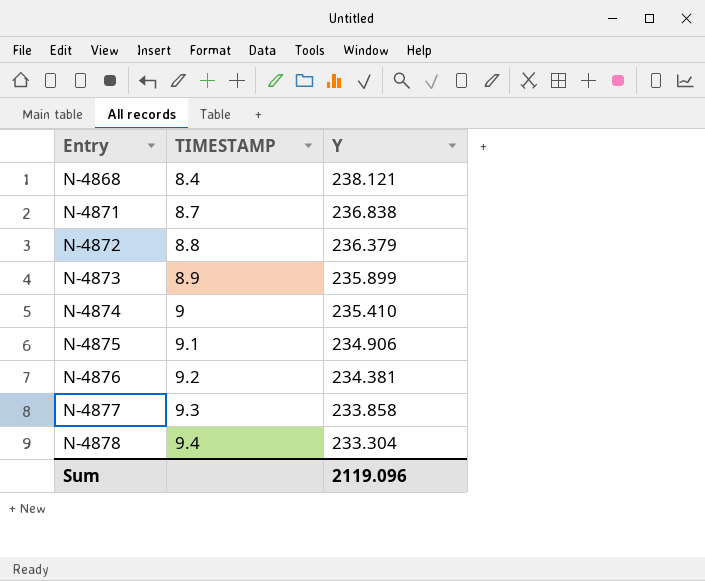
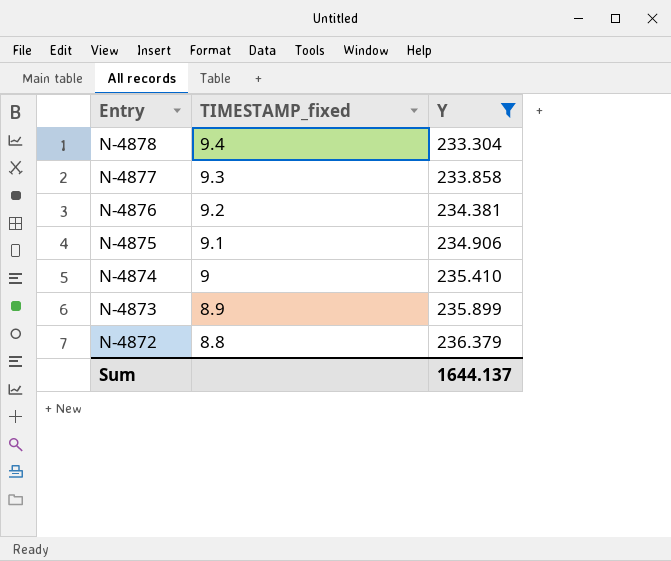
filter: none -> Y <= 236.379
row order: Entry ascending -> Entry descending
column name: TIMESTAMP -> TIMESTAMP_fixed
Sum | Y: 2119.096 -> 1644.137

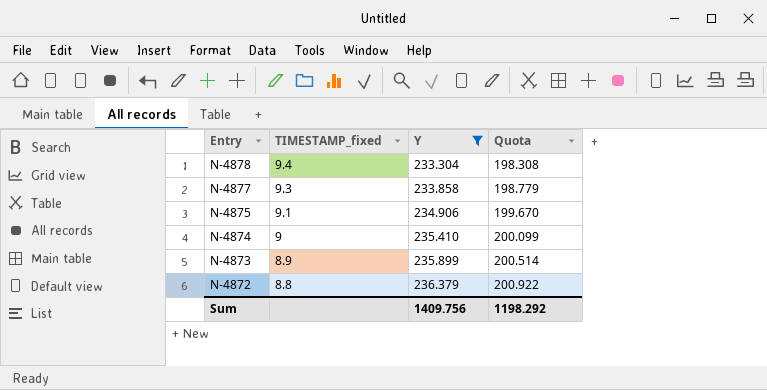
column Quota | formula: none -> [Y] * 0.85
row N-4876: 9.2 | 234.381 -> none
Sum | Y: 1644.137 -> 1409.756

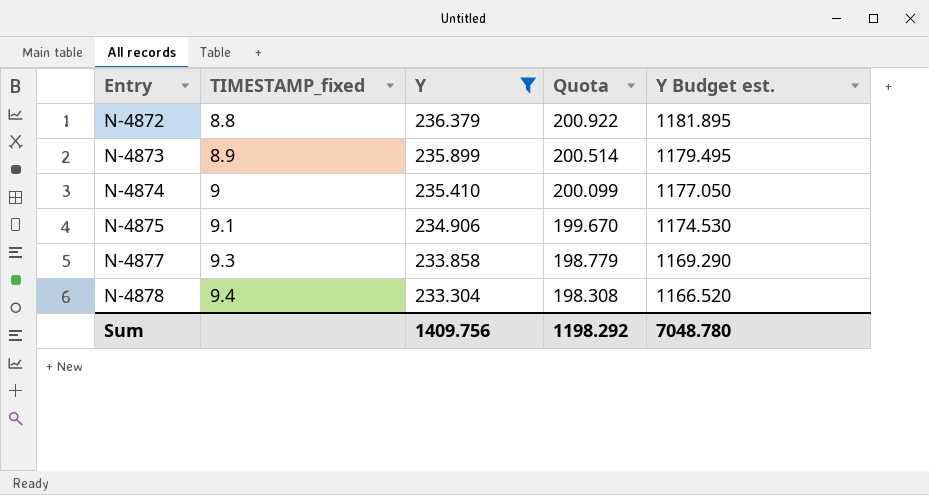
row order: Entry descending -> Entry ascending
column Y Budget est. | formula: none -> [Y] * 5

